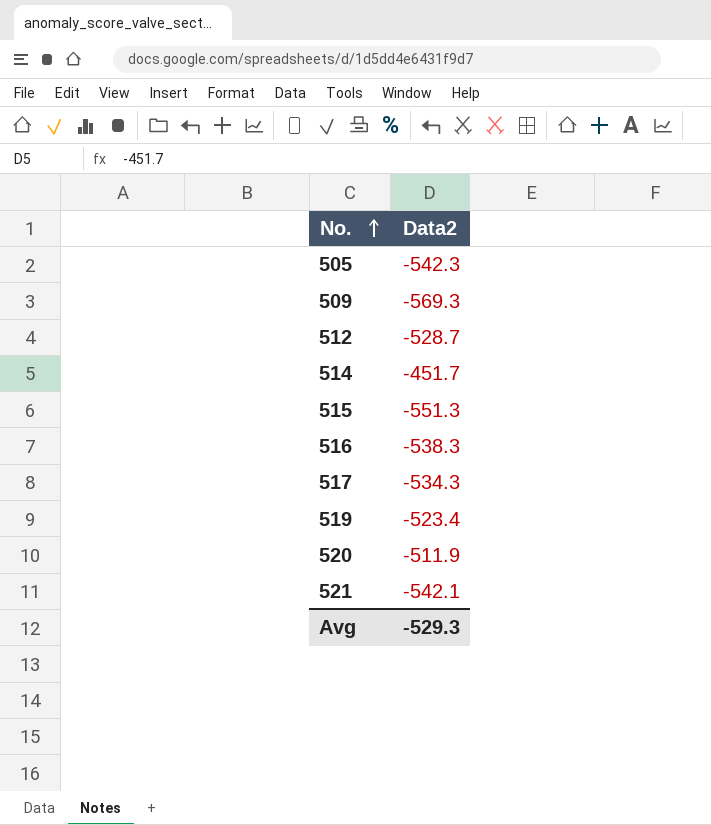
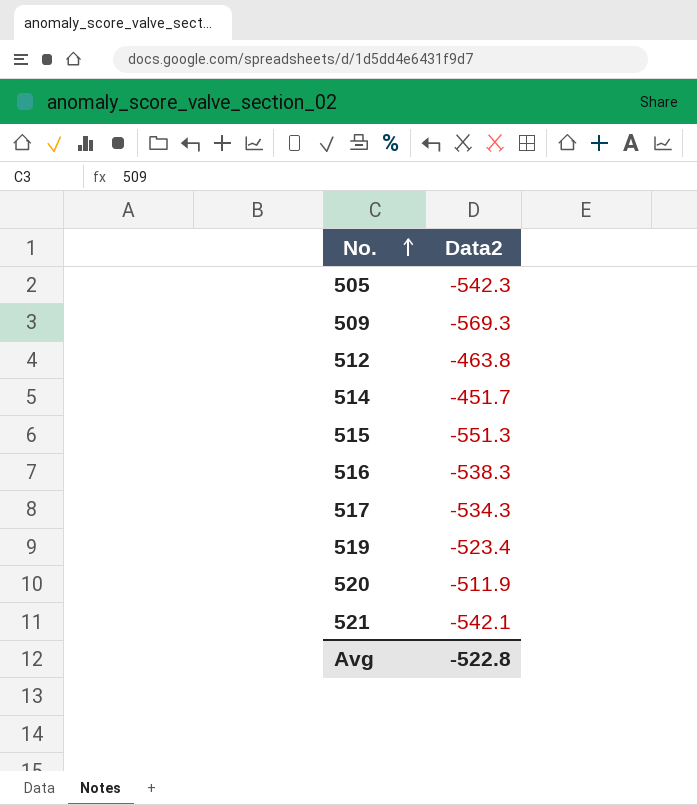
512 | Data2: -528.7 -> -463.8
Avg | Data2: -529.3 -> -522.8

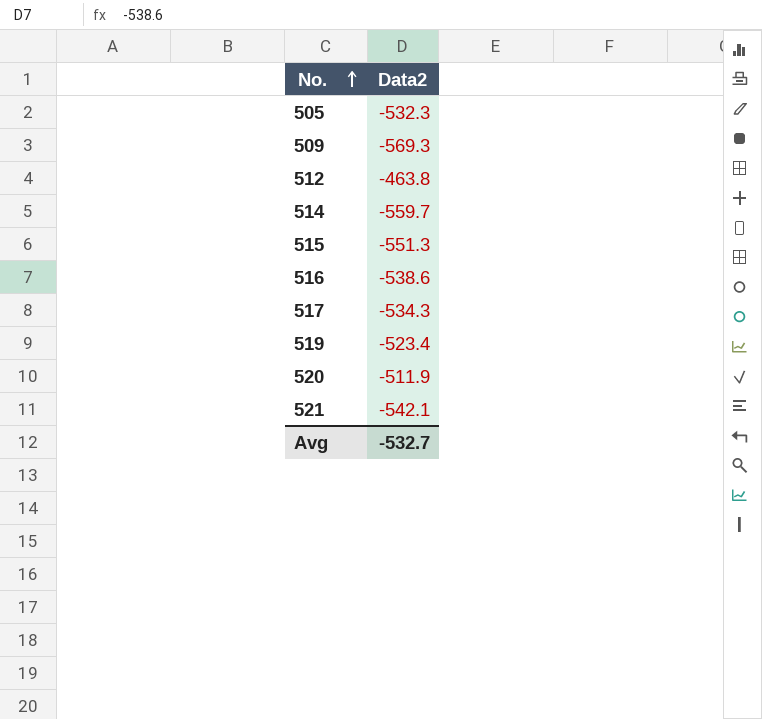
505 | Data2: -542.3 -> -532.3
514 | Data2: -451.7 -> -559.7
516 | Data2: -538.3 -> -538.6
Avg | Data2: -522.8 -> -532.7

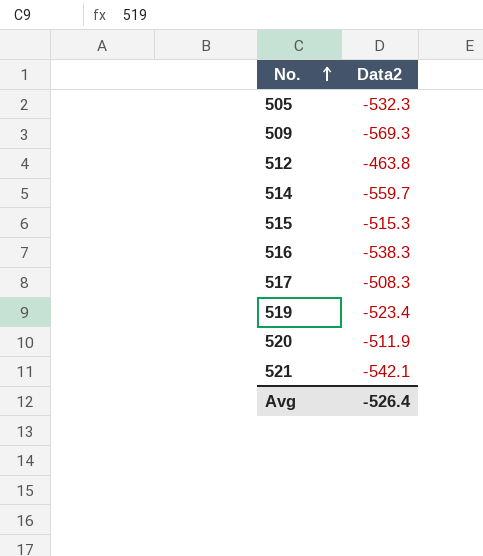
515 | Data2: -551.3 -> -515.3
516 | Data2: -538.6 -> -538.3
517 | Data2: -534.3 -> -508.3
Avg | Data2: -532.7 -> -526.4

